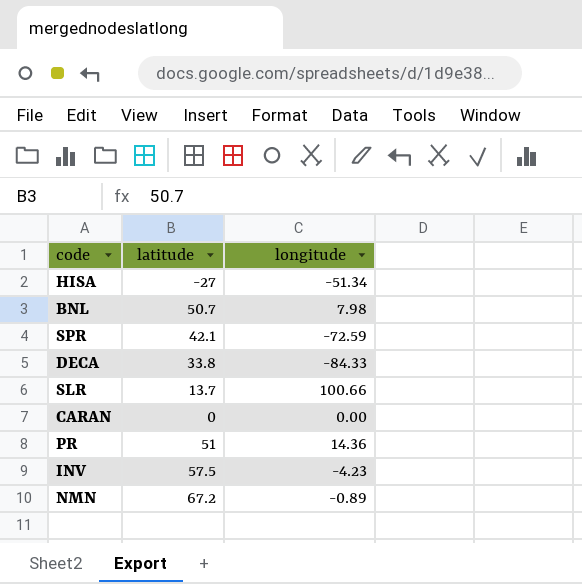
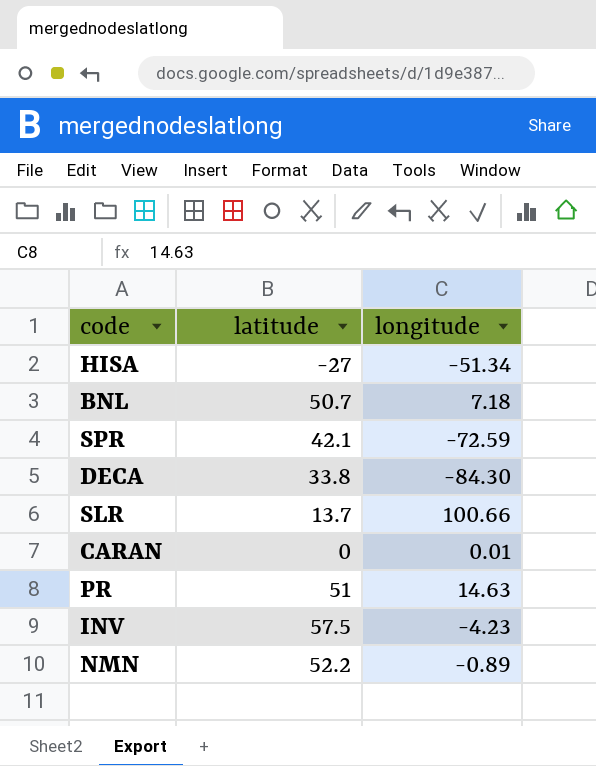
BNL | longitude: 7.98 -> 7.18
DECA | longitude: -84.33 -> -84.30
CARAN | longitude: 0.00 -> 0.01
PR | longitude: 14.36 -> 14.63
NMN | latitude: 67.2 -> 52.2

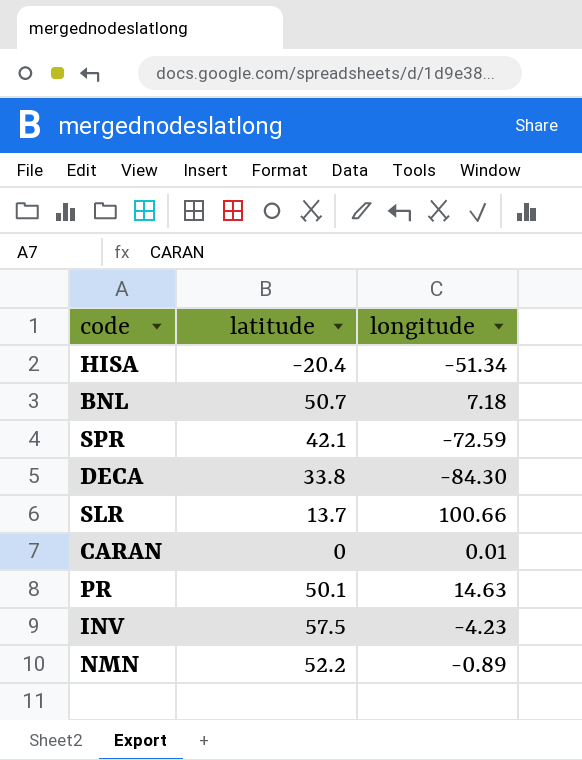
HISA | latitude: -27 -> -20.4
PR | latitude: 51 -> 50.1

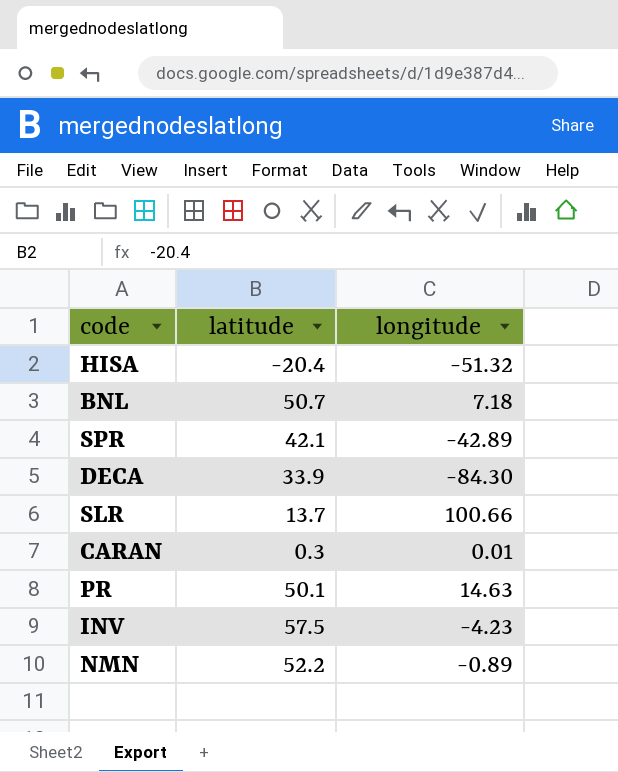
HISA | longitude: -51.34 -> -51.32
SPR | longitude: -72.59 -> -42.89
DECA | latitude: 33.8 -> 33.9
CARAN | latitude: 0 -> 0.3

